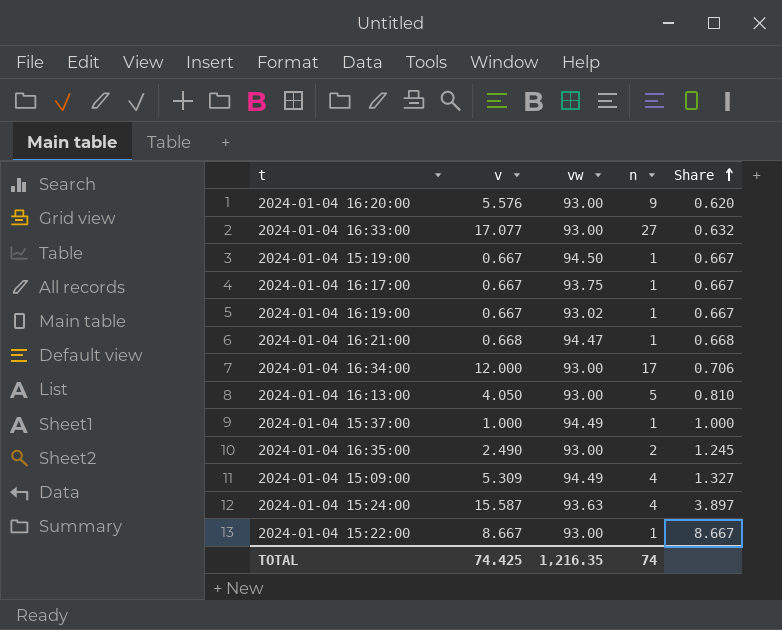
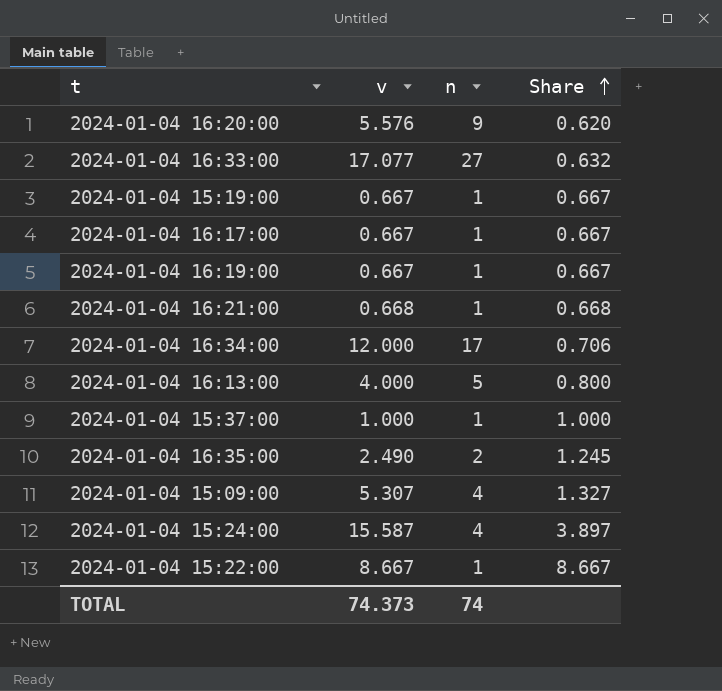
column vw | position: 3 -> none
2024-01-04 16:13:00 | v: 4.050 -> 4.000
2024-01-04 16:13:00 | Share: 0.810 -> 0.800
2024-01-04 15:09:00 | v: 5.309 -> 5.307
TOTAL | v: 74.425 -> 74.373

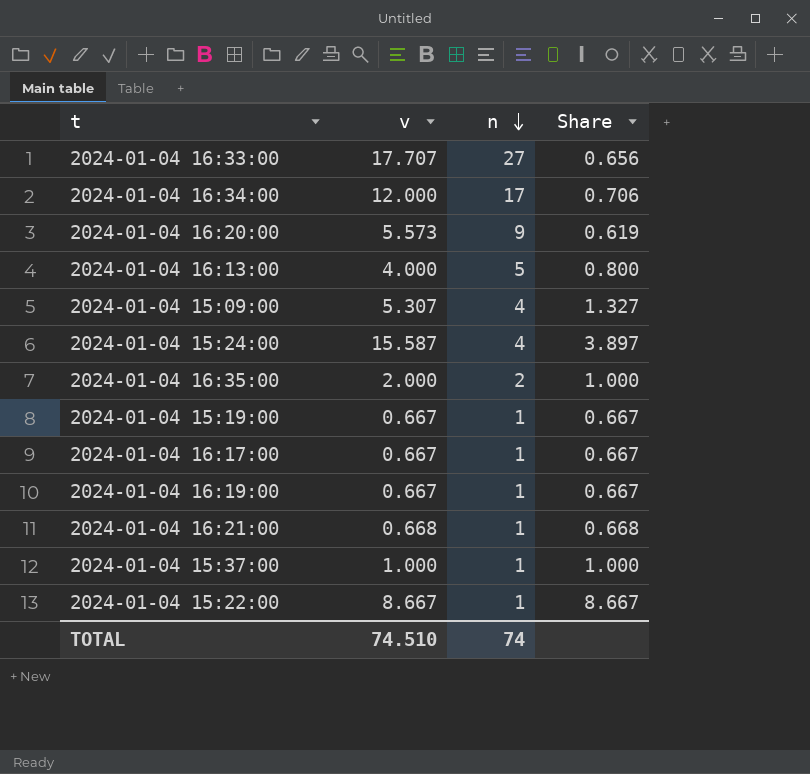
row order: Share ascending -> n descending
2024-01-04 16:33:00 | v: 17.077 -> 17.707
2024-01-04 16:33:00 | Share: 0.632 -> 0.656
2024-01-04 16:20:00 | v: 5.576 -> 5.573
2024-01-04 16:20:00 | Share: 0.620 -> 0.619
2024-01-04 16:35:00 | v: 2.490 -> 2.000
2024-01-04 16:35:00 | Share: 1.245 -> 1.000
TOTAL | v: 74.373 -> 74.510

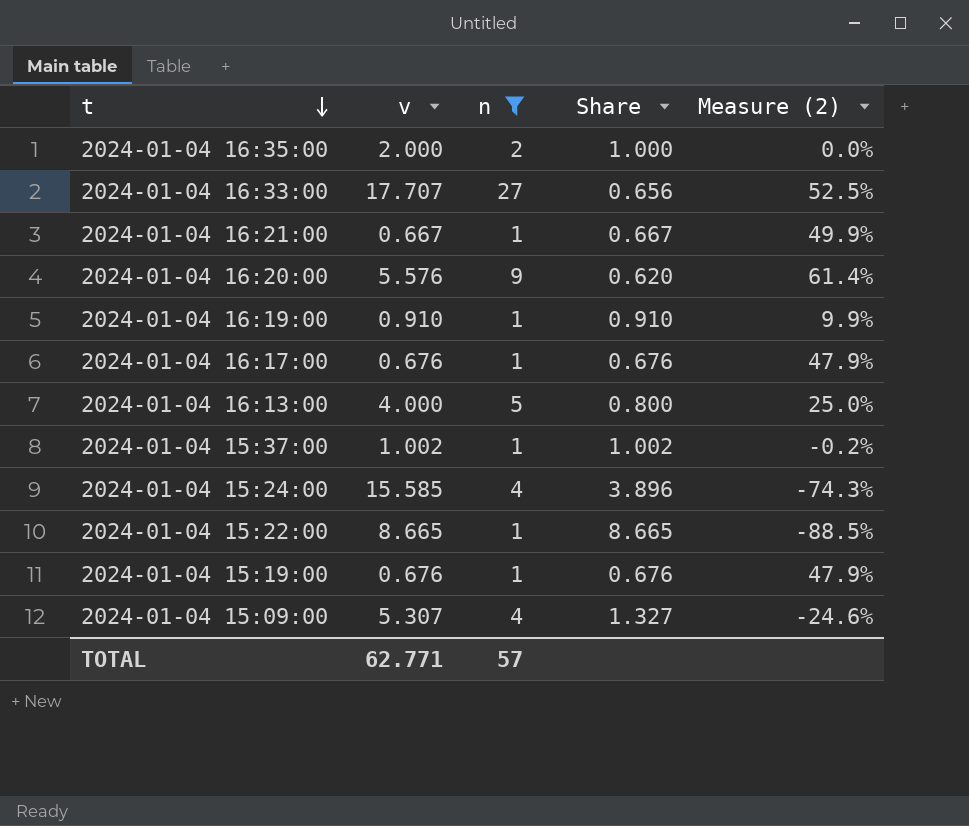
filter: none -> n != 17
row order: n descending -> t descending
column Measure (2) | formula: none -> ([n] - [v]) / [v]
2024-01-04 16:21:00 | v: 0.668 -> 0.667
2024-01-04 16:21:00 | Share: 0.668 -> 0.667
2024-01-04 16:20:00 | v: 5.573 -> 5.576
2024-01-04 16:20:00 | Share: 0.619 -> 0.620
2024-01-04 16:19:00 | v: 0.667 -> 0.910
2024-01-04 16:19:00 | Share: 0.667 -> 0.910
2024-01-04 16:17:00 | v: 0.667 -> 0.676
2024-01-04 16:17:00 | Share: 0.667 -> 0.676
2024-01-04 15:37:00 | v: 1.000 -> 1.002
2024-01-04 15:37:00 | Share: 1.000 -> 1.002
2024-01-04 15:24:00 | v: 15.587 -> 15.585
2024-01-04 15:24:00 | Share: 3.897 -> 3.896
2024-01-04 15:22:00 | v: 8.667 -> 8.665
2024-01-04 15:22:00 | Share: 8.667 -> 8.665
2024-01-04 15:19:00 | v: 0.667 -> 0.676
2024-01-04 15:19:00 | Share: 0.667 -> 0.676
TOTAL | v: 74.510 -> 62.771
TOTAL | n: 74 -> 57

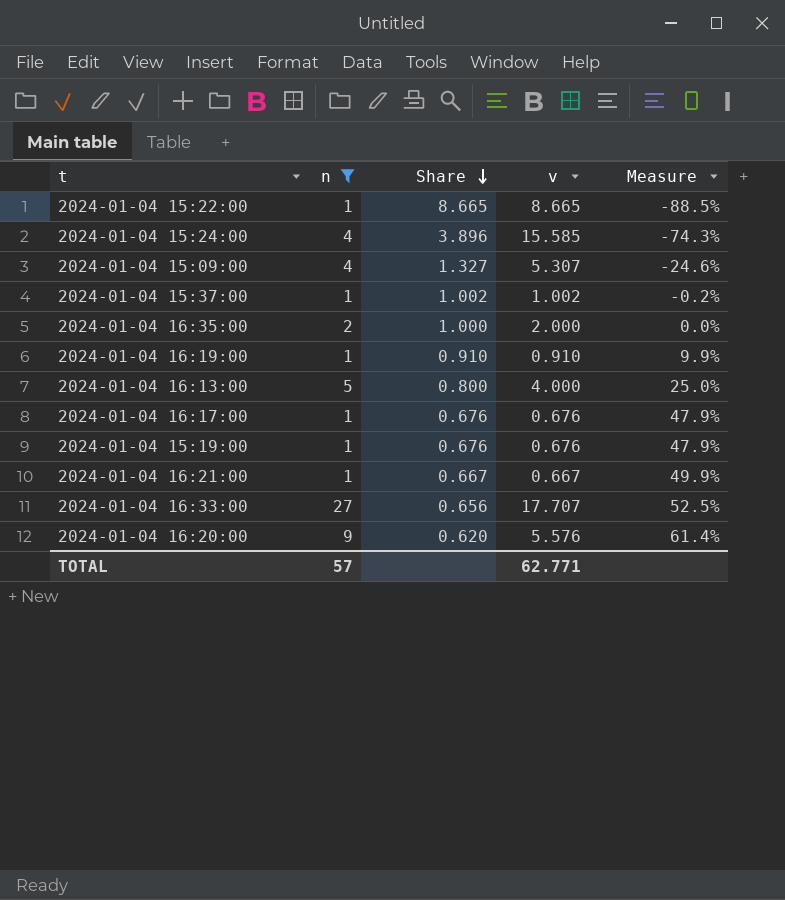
row order: t descending -> Share descending
column v | position: 2 -> 4
column name: Measure (2) -> Measure

